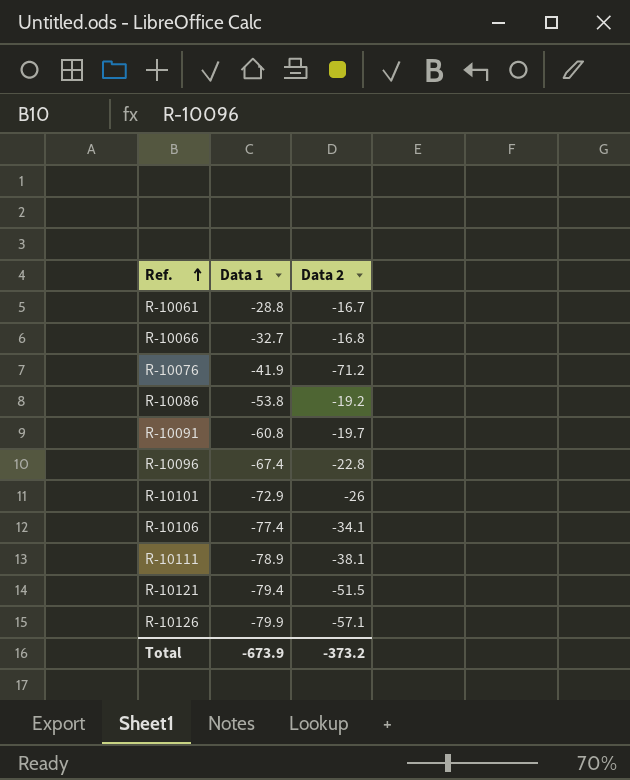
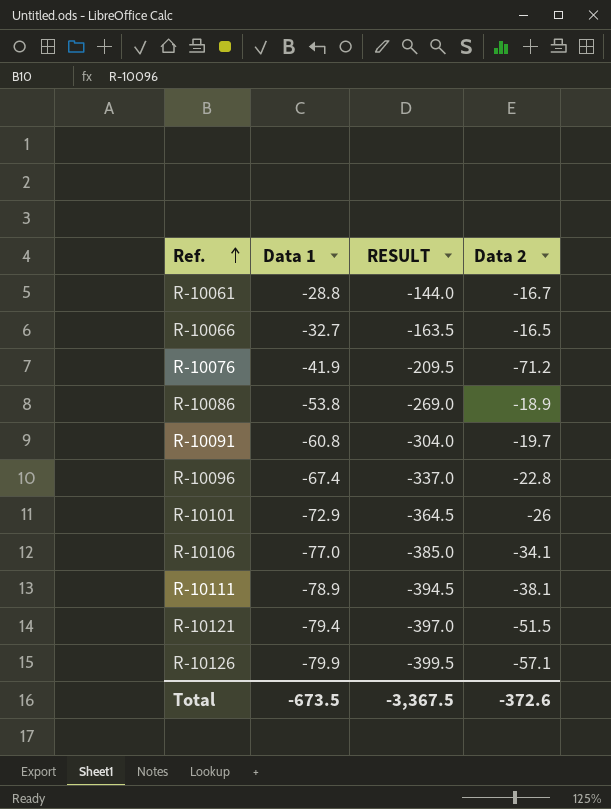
column RESULT | formula: none -> [Data 1] * 5
R-10066 | Data 2: -16.8 -> -16.5
R-10086 | Data 2: -19.2 -> -18.9
R-10106 | Data 1: -77.4 -> -77.0
Total | Data 1: -673.9 -> -673.5
Total | Data 2: -373.2 -> -372.6

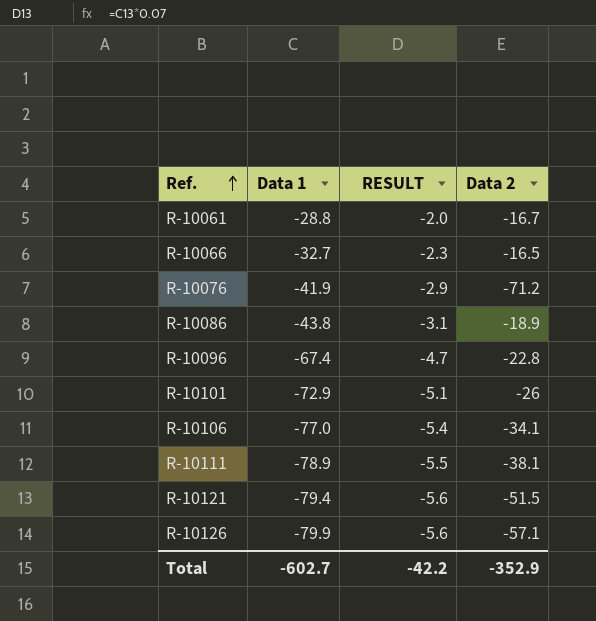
column RESULT | formula: [Data 1] * 5 -> [Data 1] * 0.07
row R-10091: -60.8 | -304.0 | -19.7 -> none
R-10086 | Data 1: -53.8 -> -43.8
Total | Data 1: -673.5 -> -602.7
Total | RESULT: -3,367.5 -> -42.2
Total | Data 2: -372.6 -> -352.9

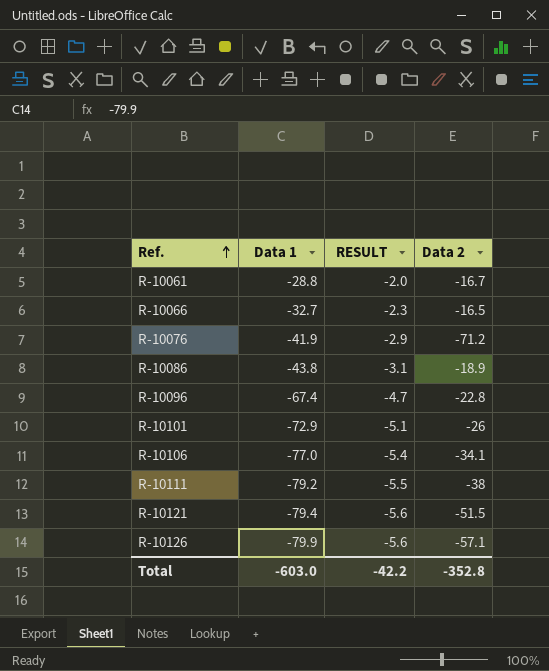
R-10111 | Data 1: -78.9 -> -79.2
R-10111 | Data 2: -38.1 -> -38
Total | Data 1: -602.7 -> -603.0
Total | Data 2: -352.9 -> -352.8

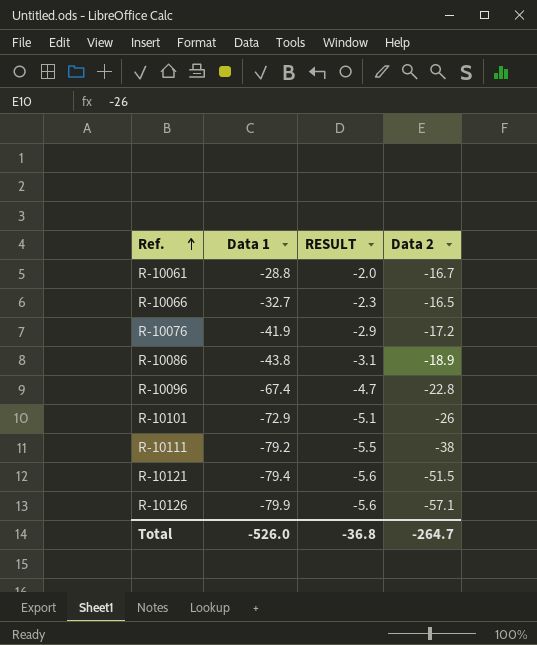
row R-10106: -77.0 | -5.4 | -34.1 -> none
R-10076 | Data 2: -71.2 -> -17.2
Total | Data 1: -603.0 -> -526.0
Total | RESULT: -42.2 -> -36.8
Total | Data 2: -352.8 -> -264.7

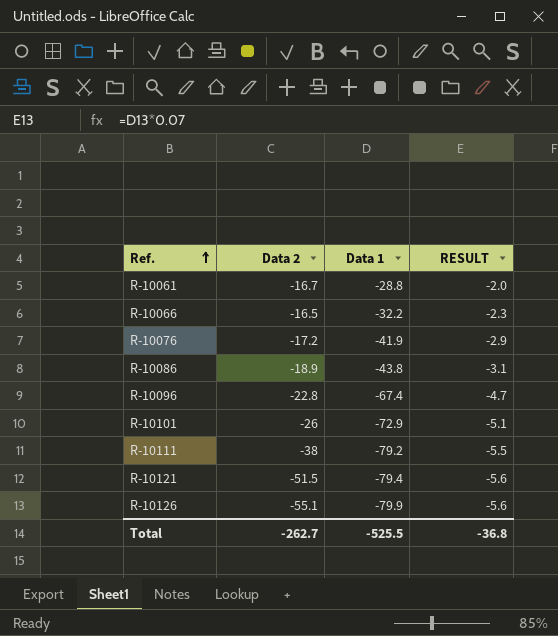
column Data 2 | position: 4 -> 2
R-10066 | Data 1: -32.7 -> -32.2
R-10126 | Data 2: -57.1 -> -55.1
Total | Data 2: -264.7 -> -262.7
Total | Data 1: -526.0 -> -525.5

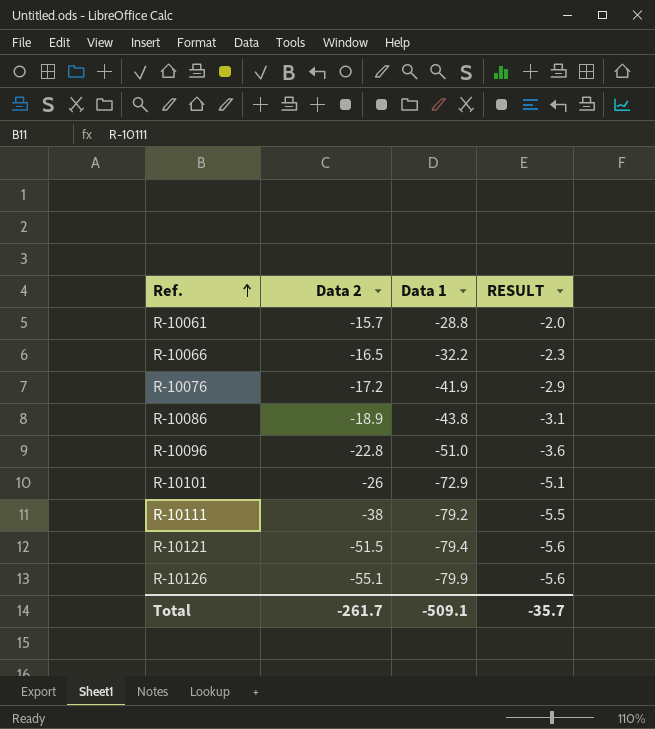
R-10061 | Data 2: -16.7 -> -15.7
R-10096 | Data 1: -67.4 -> -51.0
R-10096 | RESULT: -4.7 -> -3.6
Total | Data 2: -262.7 -> -261.7
Total | Data 1: -525.5 -> -509.1
Total | RESULT: -36.8 -> -35.7

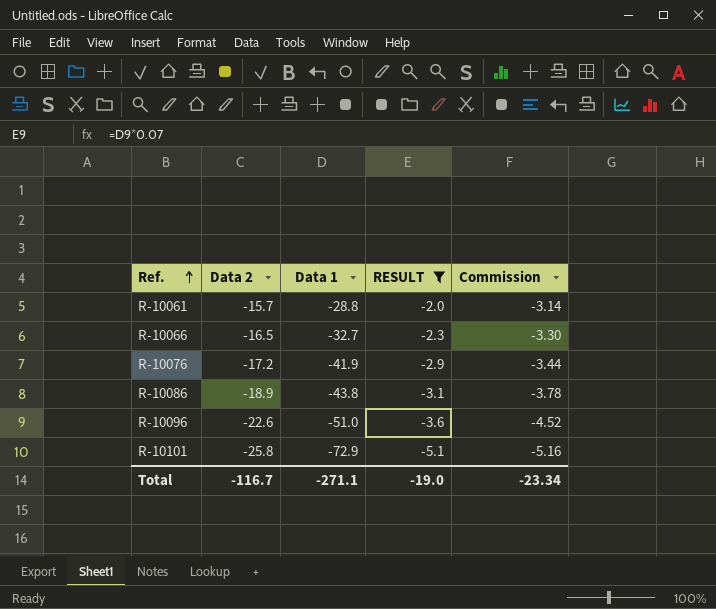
filter: none -> RESULT >= -5.1
column Commission | formula: none -> [Data 2] * 0.2
R-10066 | Data 1: -32.2 -> -32.7
R-10096 | Data 2: -22.8 -> -22.6
R-10101 | Data 2: -26 -> -25.8
Total | Data 2: -261.7 -> -116.7
Total | Data 1: -509.1 -> -271.1
Total | RESULT: -35.7 -> -19.0

